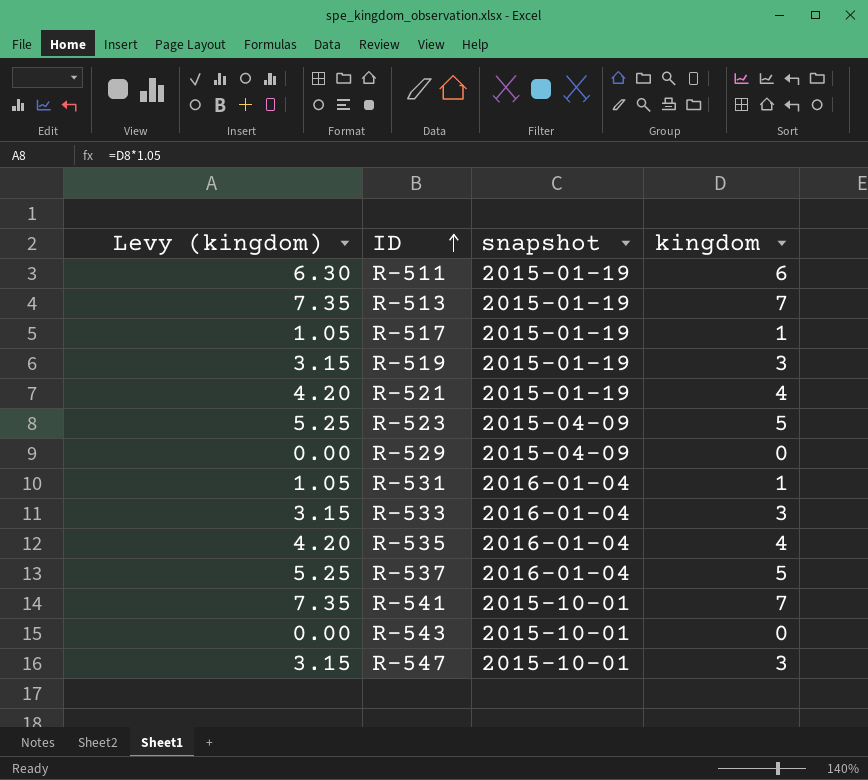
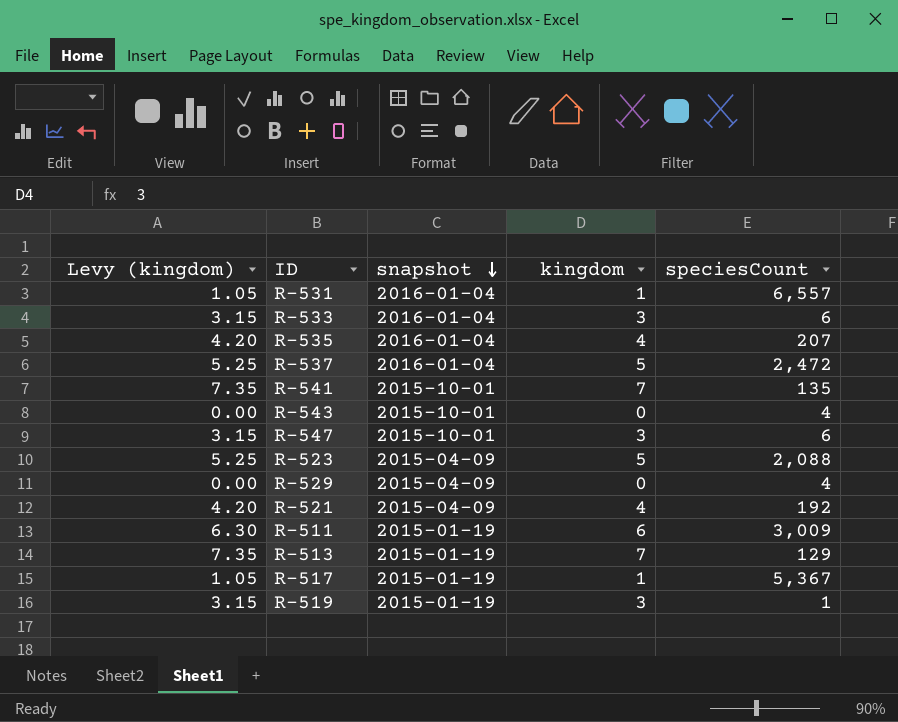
row order: ID ascending -> snapshot descending
column speciesCount | position: none -> 5
R-521 | snapshot: 2015-01-19 -> 2015-04-09

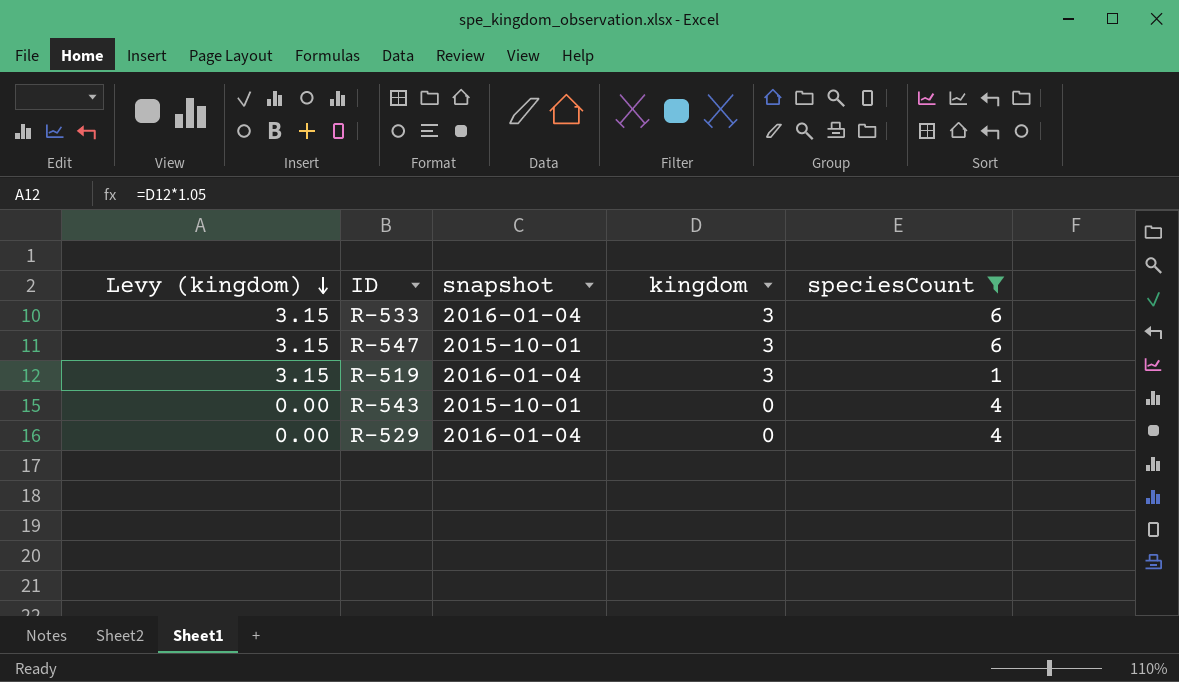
filter: none -> speciesCount <= 6
row order: snapshot descending -> Levy (kingdom) descending
R-519 | snapshot: 2015-01-19 -> 2016-01-04
R-529 | snapshot: 2015-04-09 -> 2016-01-04

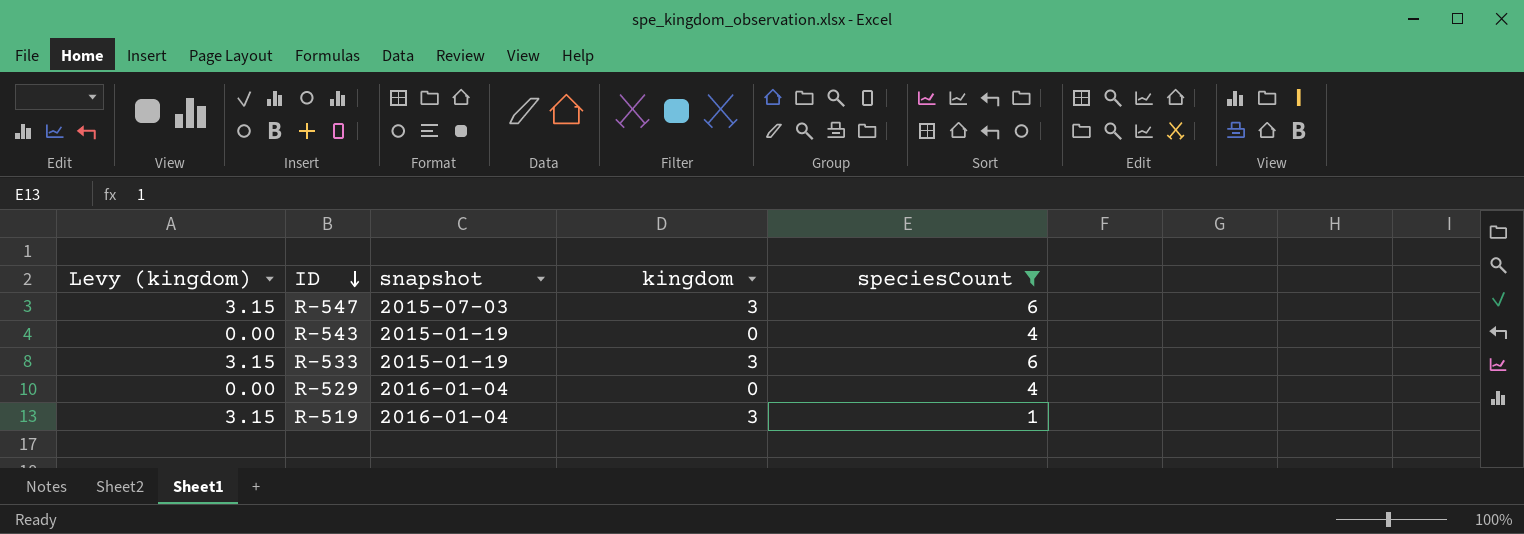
row order: Levy (kingdom) descending -> ID descending
R-547 | snapshot: 2015-10-01 -> 2015-07-03
R-543 | snapshot: 2015-10-01 -> 2015-01-19
R-533 | snapshot: 2016-01-04 -> 2015-01-19

